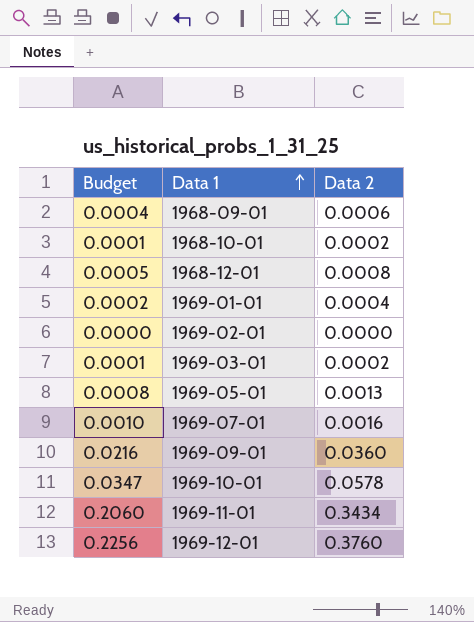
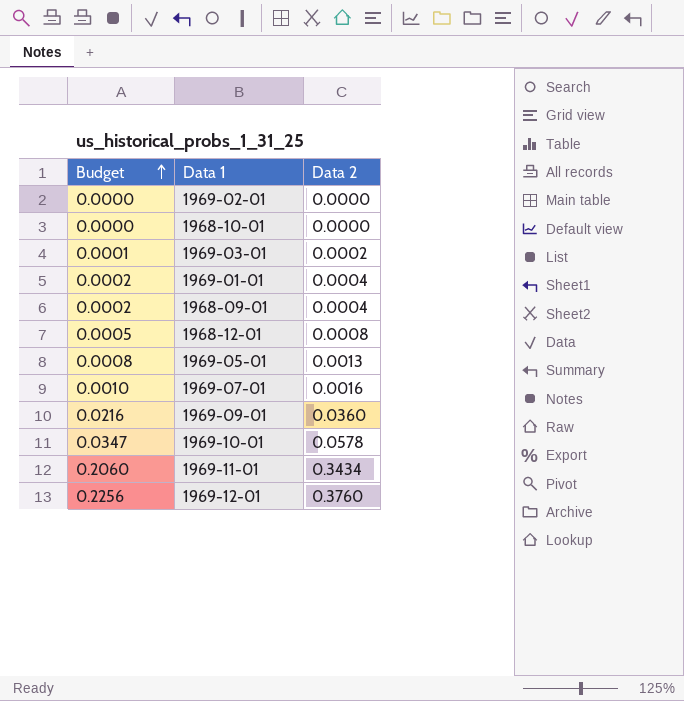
row order: Data 1 ascending -> Budget ascending
1968-10-01 | Budget: 0.0001 -> 0.0000
1968-10-01 | Data 2: 0.0002 -> 0.0000
1968-09-01 | Budget: 0.0004 -> 0.0002
1968-09-01 | Data 2: 0.0006 -> 0.0004

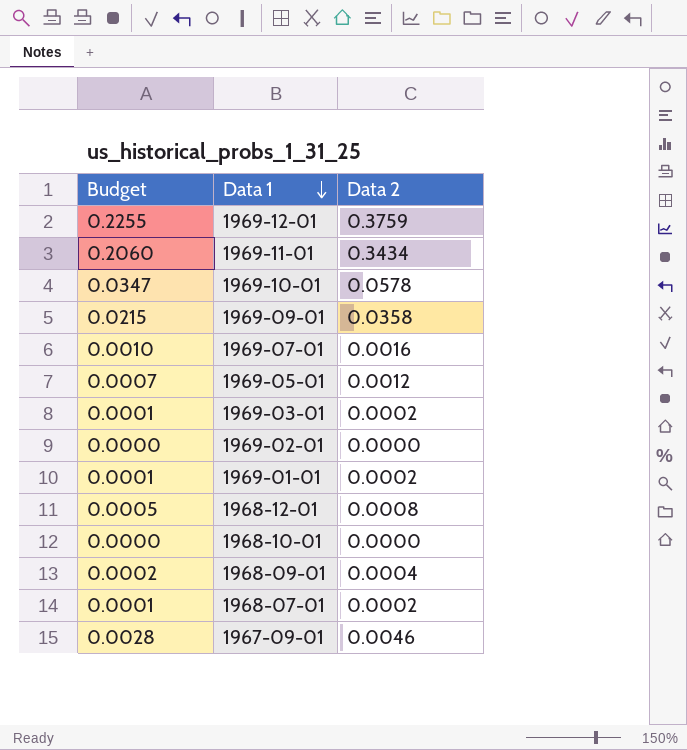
row order: Budget ascending -> Data 1 descending
1969-12-01 | Budget: 0.2256 -> 0.2255
1969-12-01 | Data 2: 0.3760 -> 0.3759
1969-09-01 | Budget: 0.0216 -> 0.0215
1969-09-01 | Data 2: 0.0360 -> 0.0358
1969-05-01 | Budget: 0.0008 -> 0.0007
1969-05-01 | Data 2: 0.0013 -> 0.0012
1969-01-01 | Budget: 0.0002 -> 0.0001
1969-01-01 | Data 2: 0.0004 -> 0.0002
row 1968-07-01: none -> 0.0001 | 0.0002
row 1967-09-01: none -> 0.0028 | 0.0046

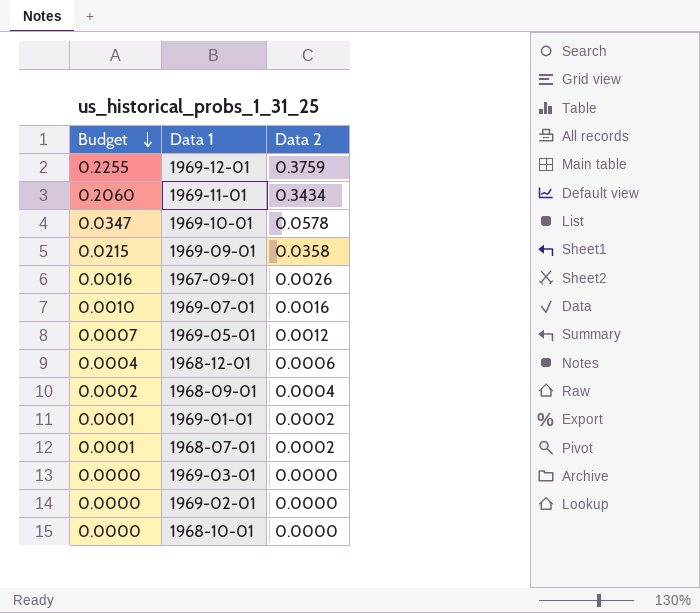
row order: Data 1 descending -> Budget descending
1967-09-01 | Budget: 0.0028 -> 0.0016
1967-09-01 | Data 2: 0.0046 -> 0.0026
1968-12-01 | Budget: 0.0005 -> 0.0004
1968-12-01 | Data 2: 0.0008 -> 0.0006
1969-03-01 | Budget: 0.0001 -> 0.0000
1969-03-01 | Data 2: 0.0002 -> 0.0000

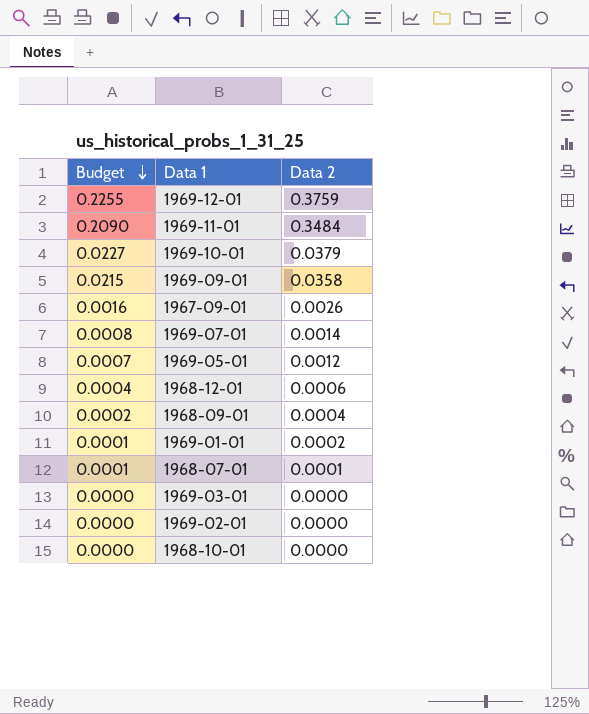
1969-11-01 | Budget: 0.2060 -> 0.2090
1969-11-01 | Data 2: 0.3434 -> 0.3484
1969-10-01 | Budget: 0.0347 -> 0.0227
1969-10-01 | Data 2: 0.0578 -> 0.0379
1969-07-01 | Budget: 0.0010 -> 0.0008
1969-07-01 | Data 2: 0.0016 -> 0.0014
1968-07-01 | Data 2: 0.0002 -> 0.0001

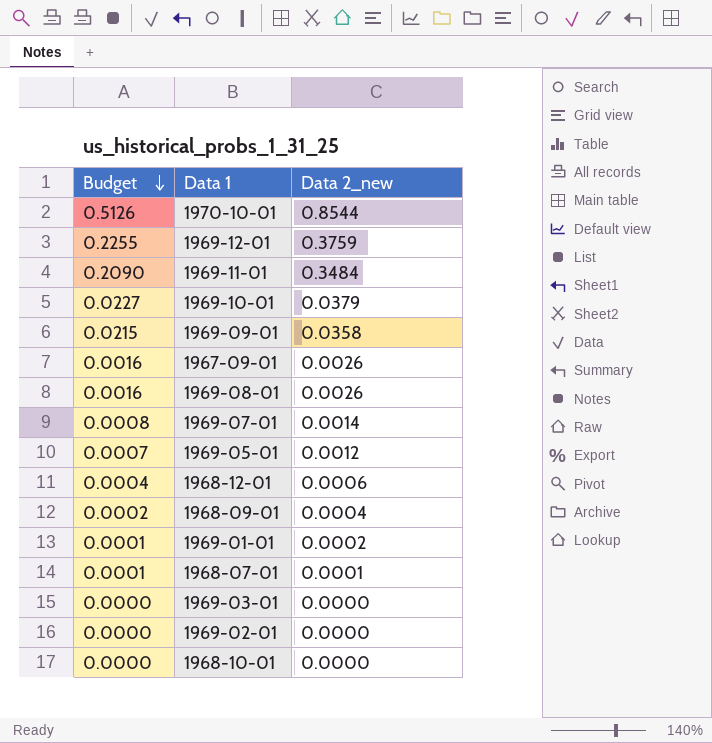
column name: Data 2 -> Data 2_new
row 1970-10-01: none -> 0.5126 | 0.8544
row 1969-08-01: none -> 0.0016 | 0.0026

